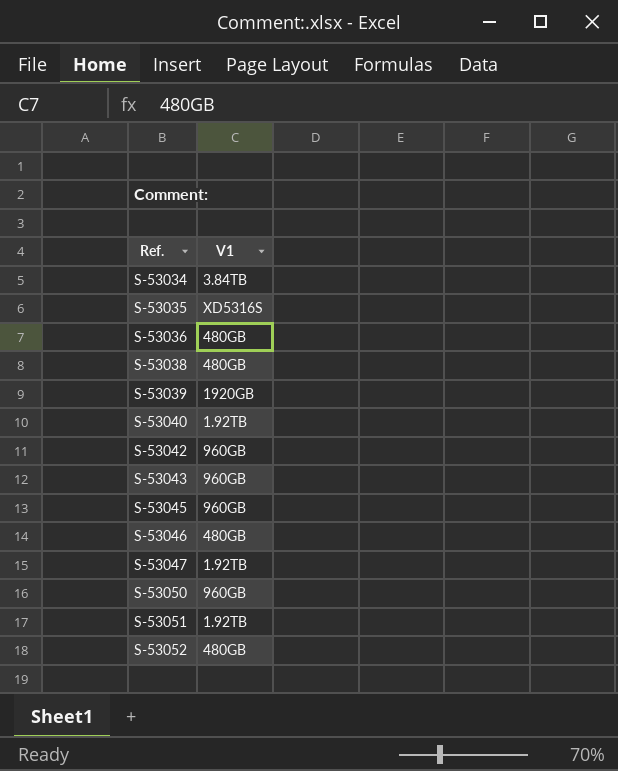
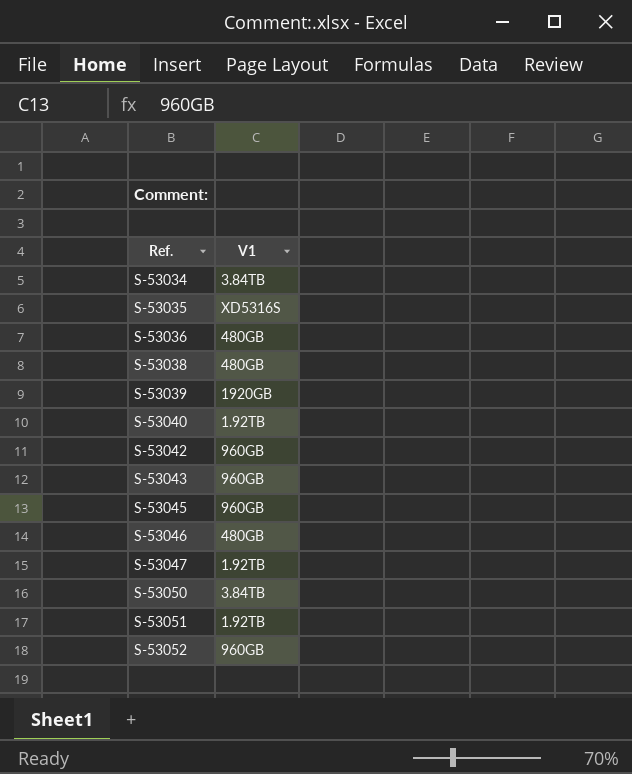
S-53050 | V1: 960GB -> 3.84TB
S-53052 | V1: 480GB -> 960GB

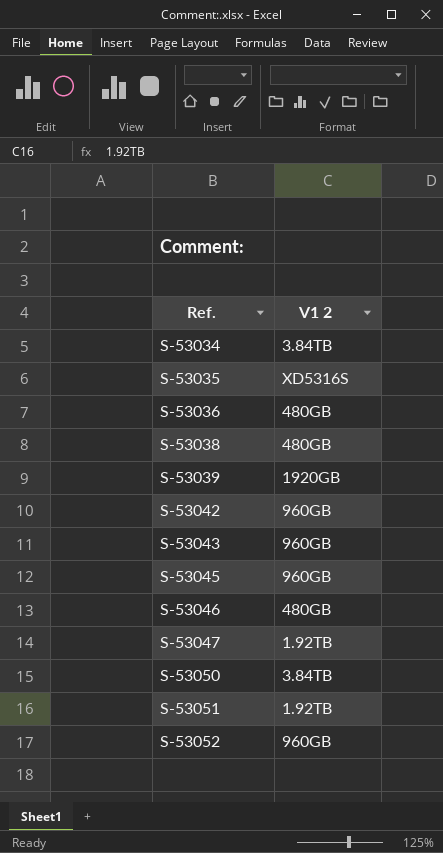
column name: V1 -> V1 2
row S-53040: 1.92TB -> none

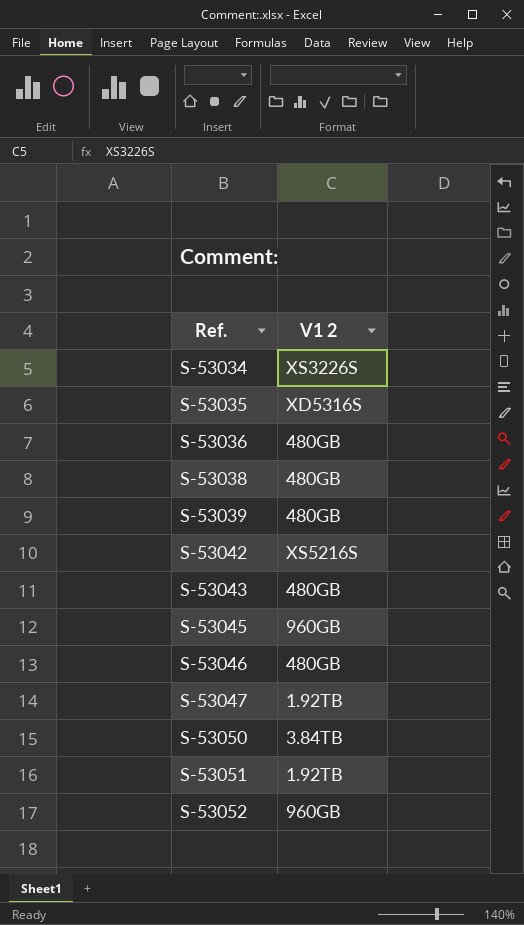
S-53034 | V1 2: 3.84TB -> XS3226S
S-53039 | V1 2: 1920GB -> 480GB
S-53042 | V1 2: 960GB -> XS5216S
S-53043 | V1 2: 960GB -> 480GB

